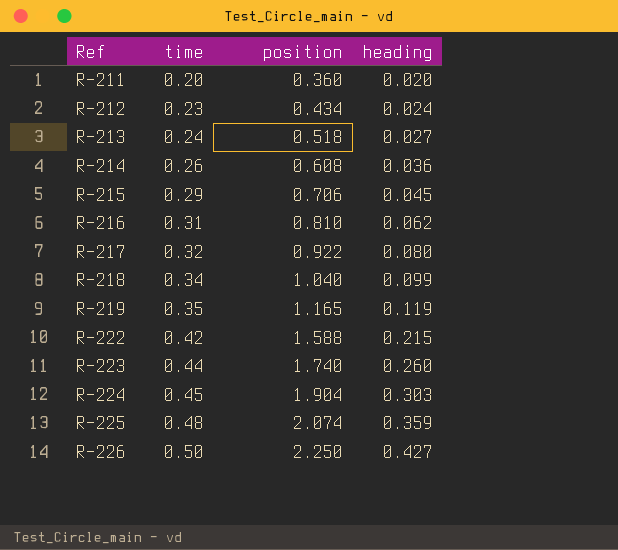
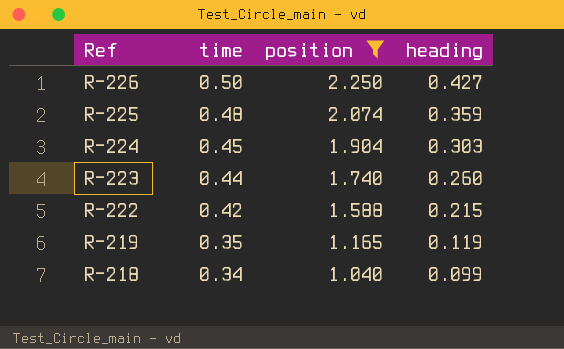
filter: none -> position >= 1.040
row order: Ref ascending -> Ref descending

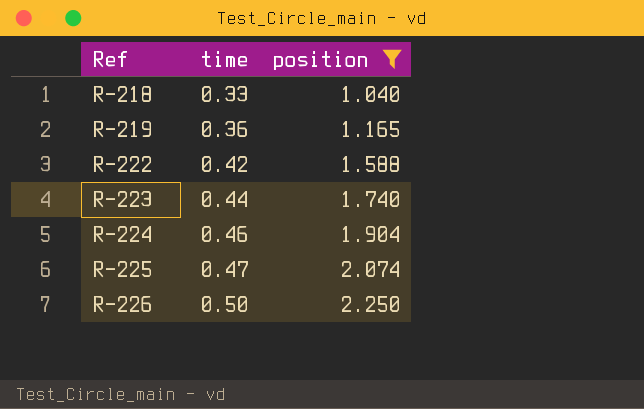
row order: Ref descending -> Ref ascending
column heading | position: 4 -> none
R-218 | time: 0.34 -> 0.33
R-219 | time: 0.35 -> 0.36
R-224 | time: 0.45 -> 0.46
R-225 | time: 0.48 -> 0.47

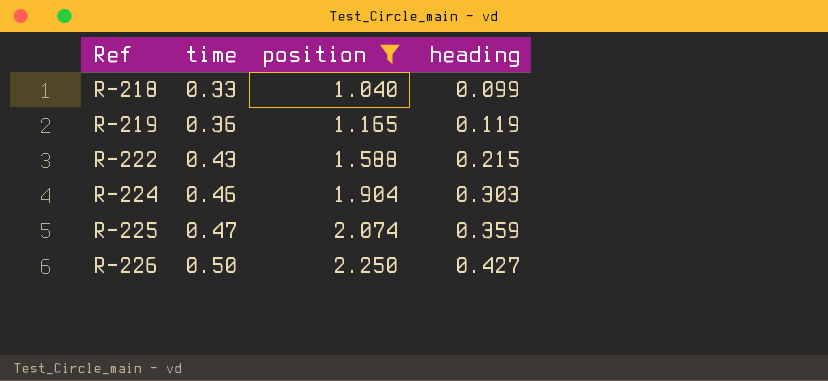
column heading | position: none -> 4
row R-223: 0.44 | 1.740 -> none
R-222 | time: 0.42 -> 0.43

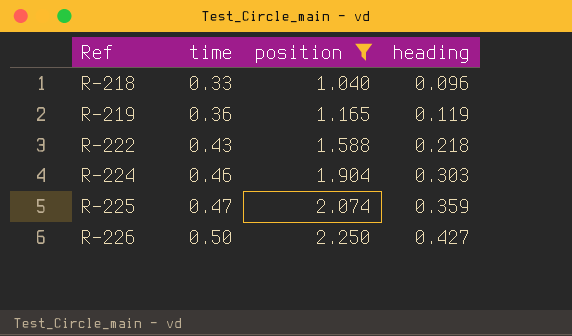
R-218 | heading: 0.099 -> 0.096
R-222 | heading: 0.215 -> 0.218

